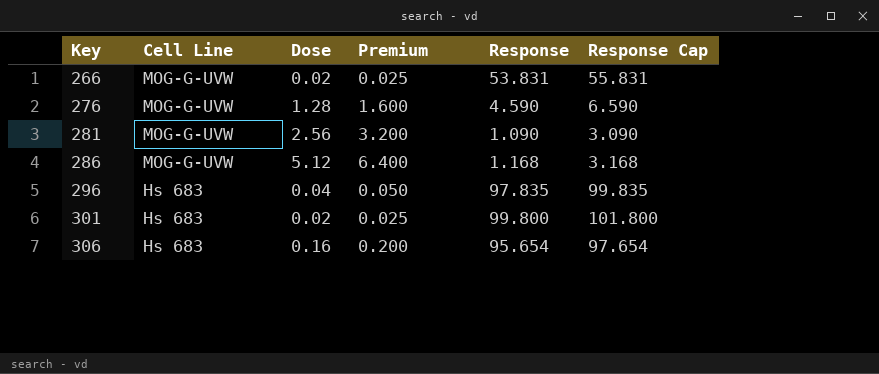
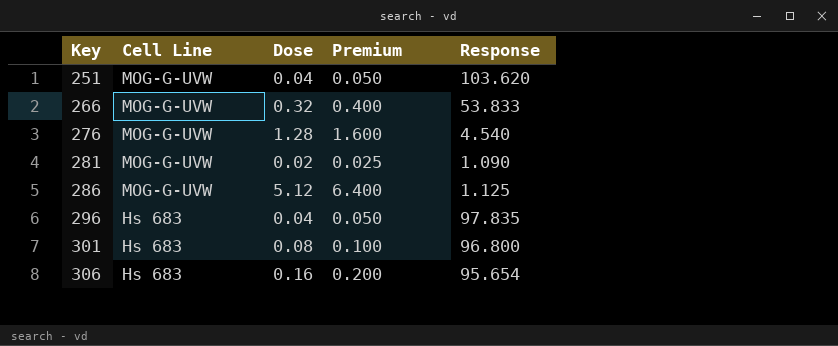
column Response Cap | formula: [Response] + 2 -> none
row 251: none -> MOG-G-UVW | 0.04 | 0.050 | 103.620
266 | Dose: 0.02 -> 0.32
266 | Premium: 0.025 -> 0.400
266 | Response: 53.831 -> 53.833
276 | Response: 4.590 -> 4.540
281 | Dose: 2.56 -> 0.02
281 | Premium: 3.200 -> 0.025
286 | Response: 1.168 -> 1.125
301 | Dose: 0.02 -> 0.08
301 | Premium: 0.025 -> 0.100
301 | Response: 99.800 -> 96.800

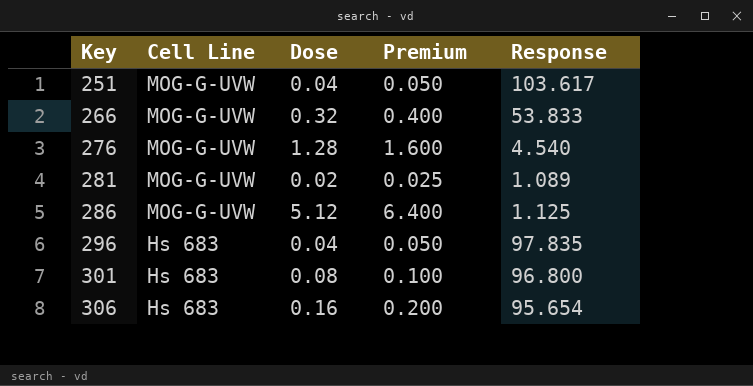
251 | Response: 103.620 -> 103.617
281 | Response: 1.090 -> 1.089

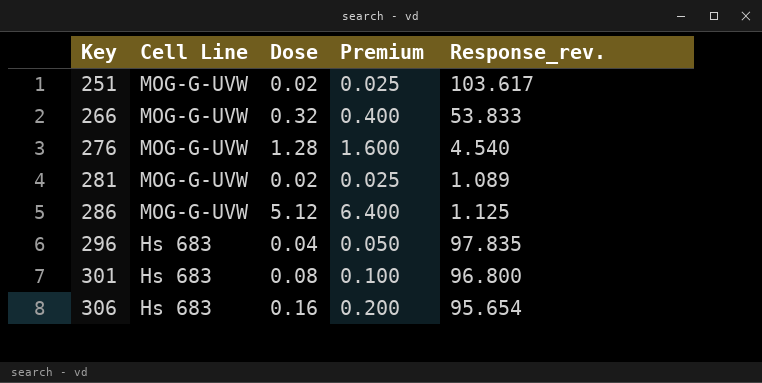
column name: Response -> Response_rev.
251 | Dose: 0.04 -> 0.02
251 | Premium: 0.050 -> 0.025

